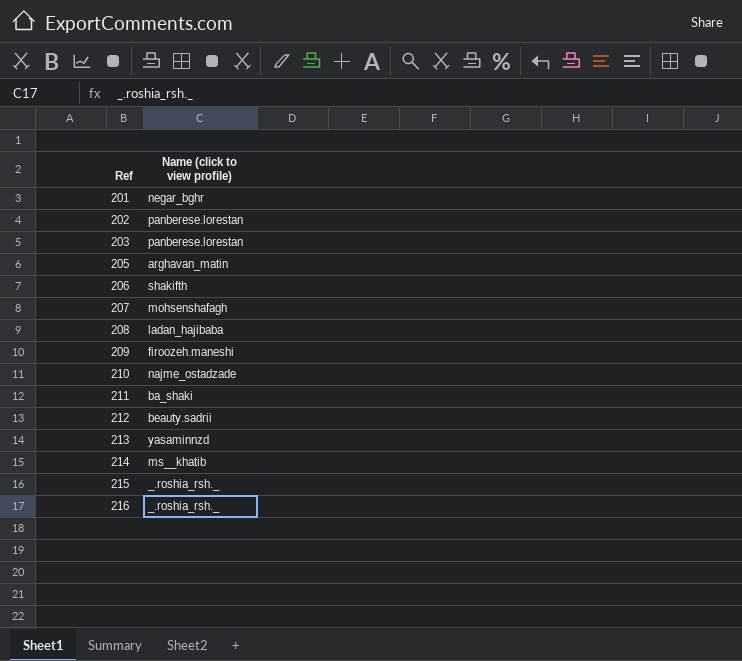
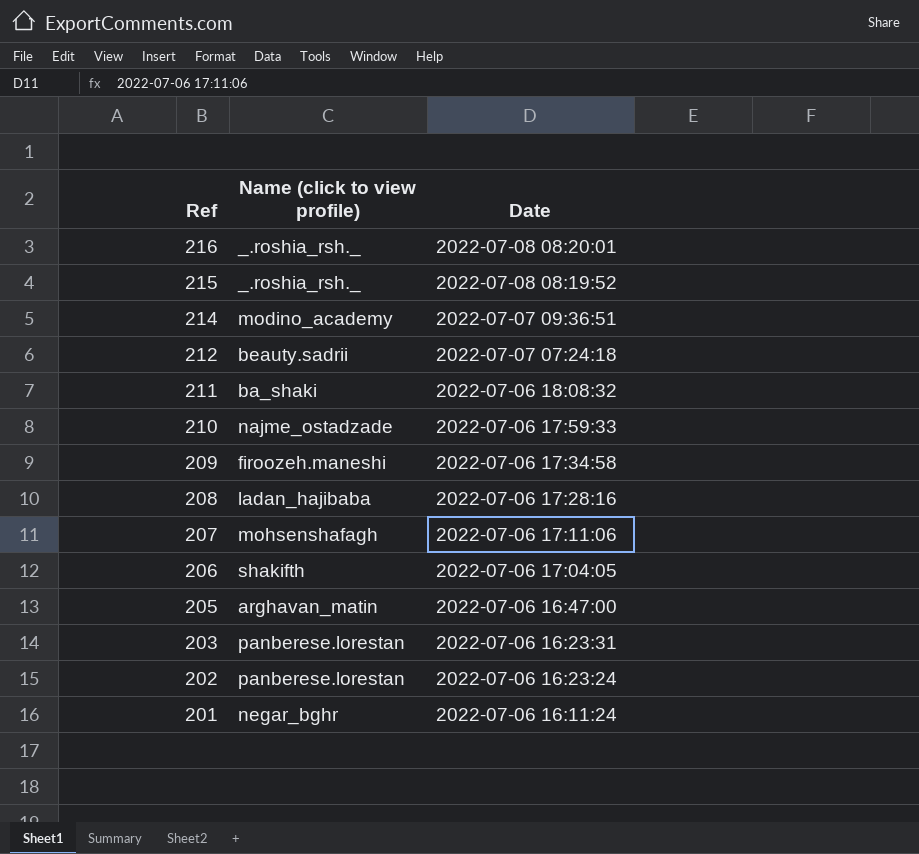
row order: Ref ascending -> Ref descending
column Date | position: none -> 3
row 213: yasaminnzd -> none
214 | Name (click to view profile): ms__khatib -> modino_academy

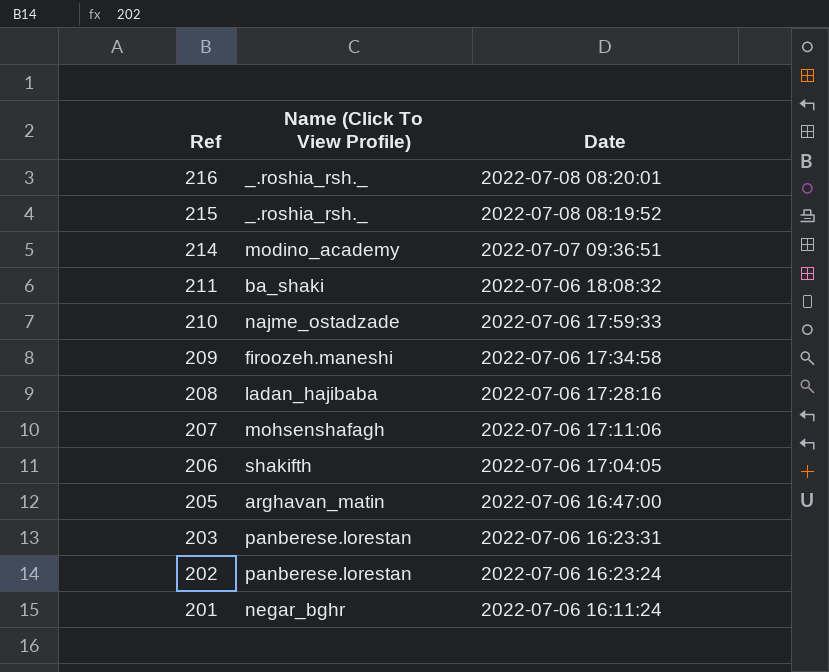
column name: Name (click to view profile) -> Name (Click To View Profile)
row 212: beauty.sadrii | 2022-07-07 07:24:18 -> none

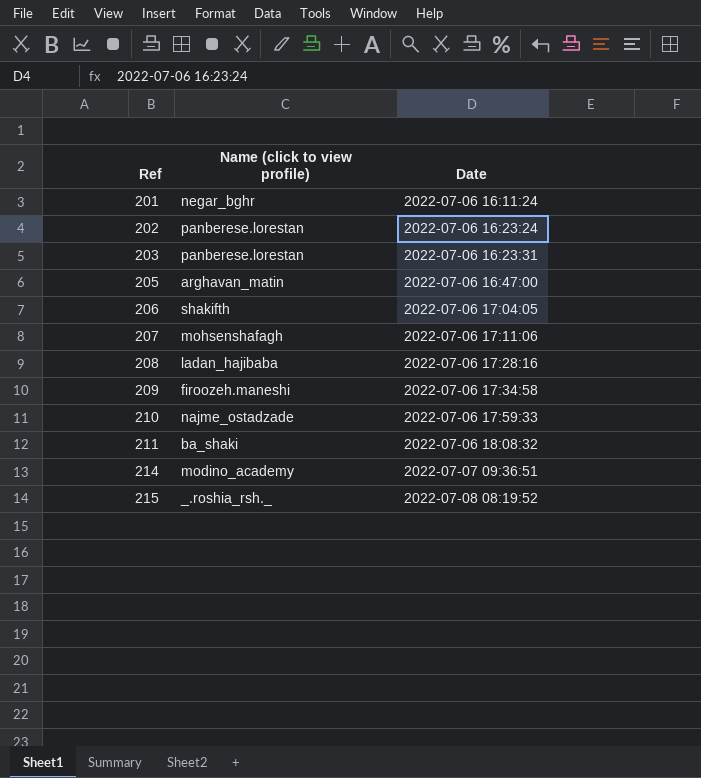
row order: Ref descending -> Ref ascending
column name: Name (Click To View Profile) -> Name (click to view profile)
row 216: _.roshia_rsh._ | 2022-07-08 08:20:01 -> none

